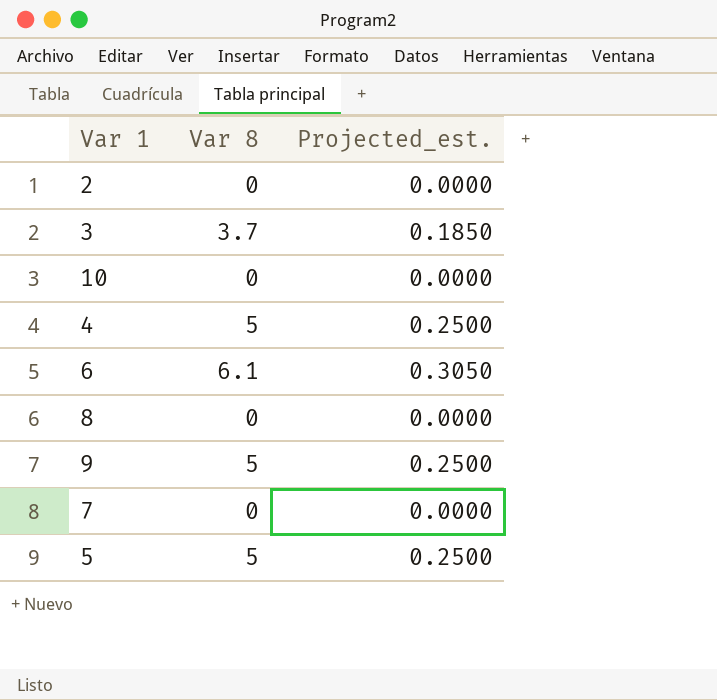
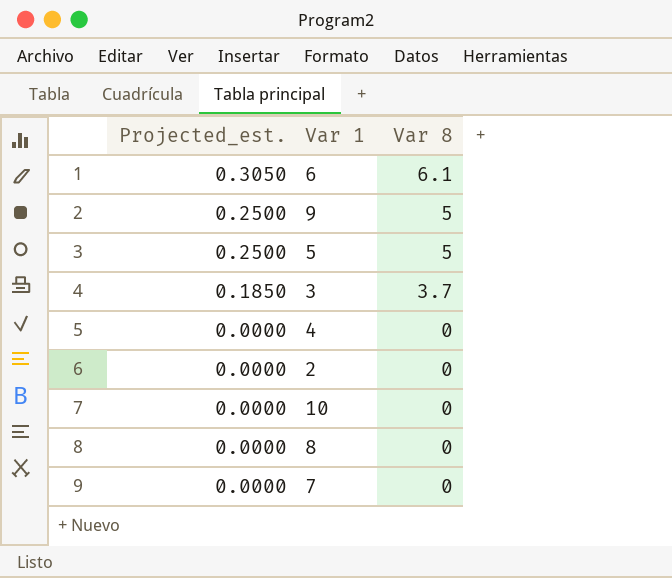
row order: none -> Projected_est. descending
column Projected_est. | position: 3 -> 1
4 | Projected_est.: 0.2500 -> 0.0000
4 | Var 8: 5 -> 0

